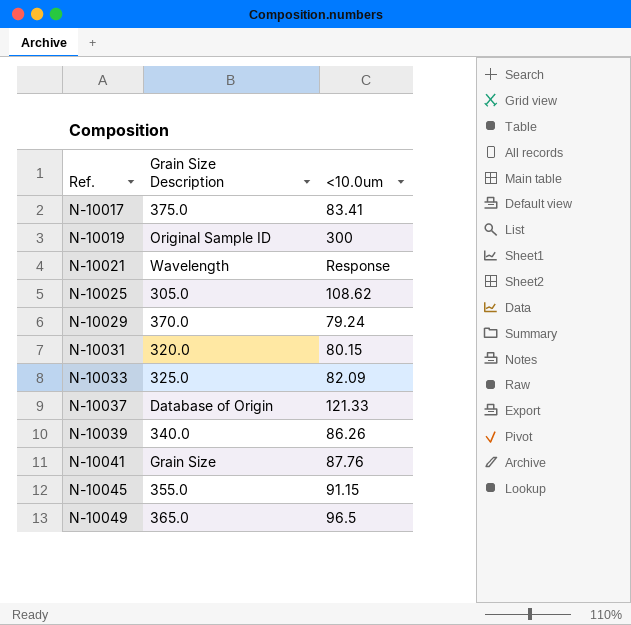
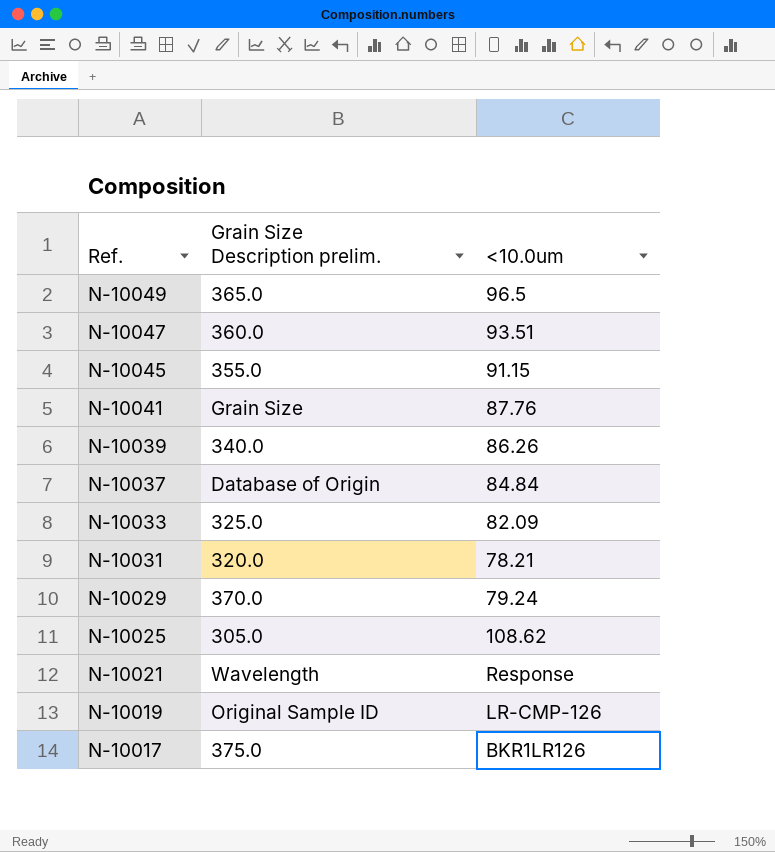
row order: Ref. ascending -> Ref. descending
column name: Grain Size Description -> Grain Size Description prelim.
row N-10047: none -> 360.0 | 93.51
N-10037 | <10.0um: 121.33 -> 84.84
N-10031 | <10.0um: 80.15 -> 78.21
N-10019 | <10.0um: 300 -> LR-CMP-126
N-10017 | <10.0um: 83.41 -> BKR1LR126

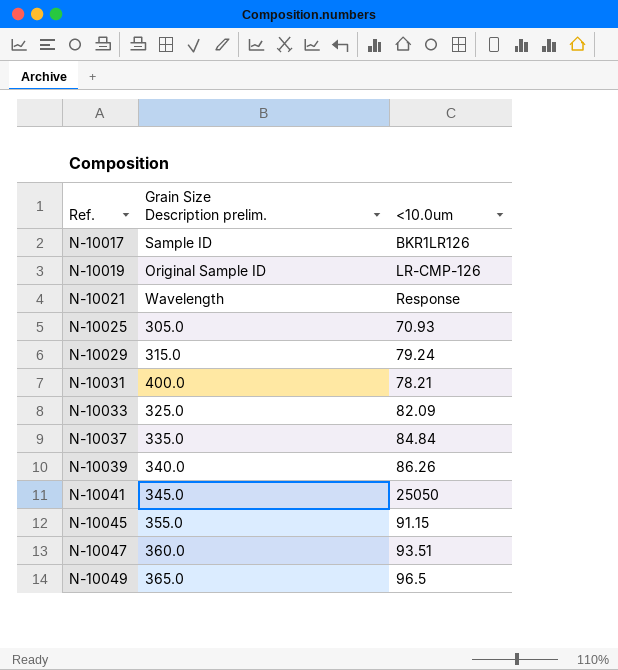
row order: Ref. descending -> Ref. ascending
N-10017 | Grain Size Description prelim.: 375.0 -> Sample ID
N-10025 | <10.0um: 108.62 -> 70.93
N-10029 | Grain Size Description prelim.: 370.0 -> 315.0
N-10031 | Grain Size Description prelim.: 320.0 -> 400.0
N-10037 | Grain Size Description prelim.: Database of Origin -> 335.0
N-10041 | Grain Size Description prelim.: Grain Size -> 345.0
N-10041 | <10.0um: 87.76 -> 25050

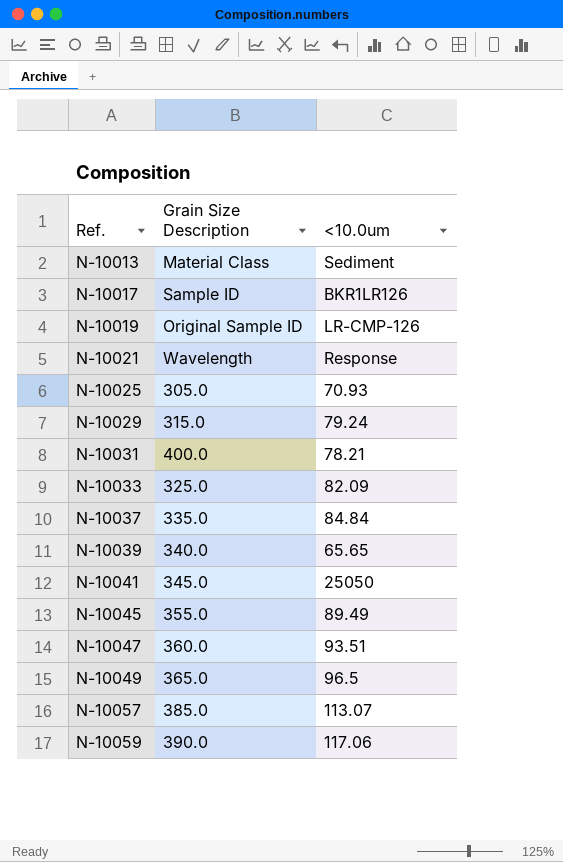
column name: Grain Size Description prelim. -> Grain Size Description
row N-10013: none -> Material Class | Sediment
N-10039 | <10.0um: 86.26 -> 65.65
N-10045 | <10.0um: 91.15 -> 89.49
row N-10057: none -> 385.0 | 113.07
row N-10059: none -> 390.0 | 117.06

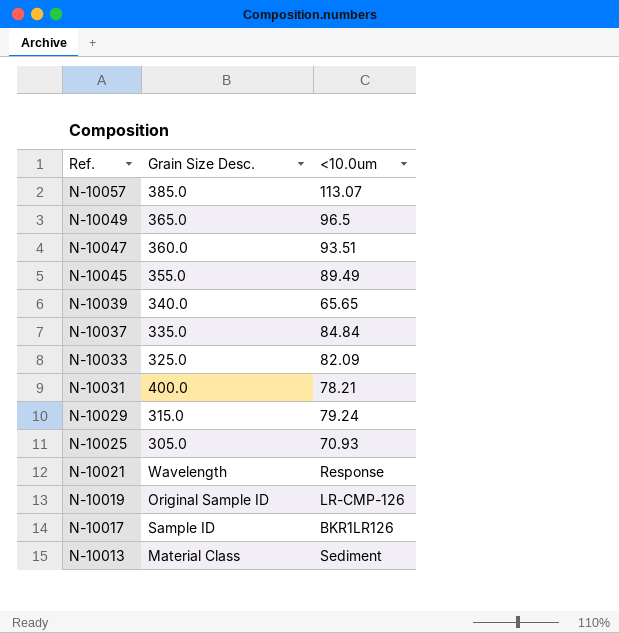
row order: Ref. ascending -> Ref. descending
column name: Grain Size Description -> Grain Size Desc.
row N-10041: 345.0 | 25050 -> none
row N-10059: 390.0 | 117.06 -> none

